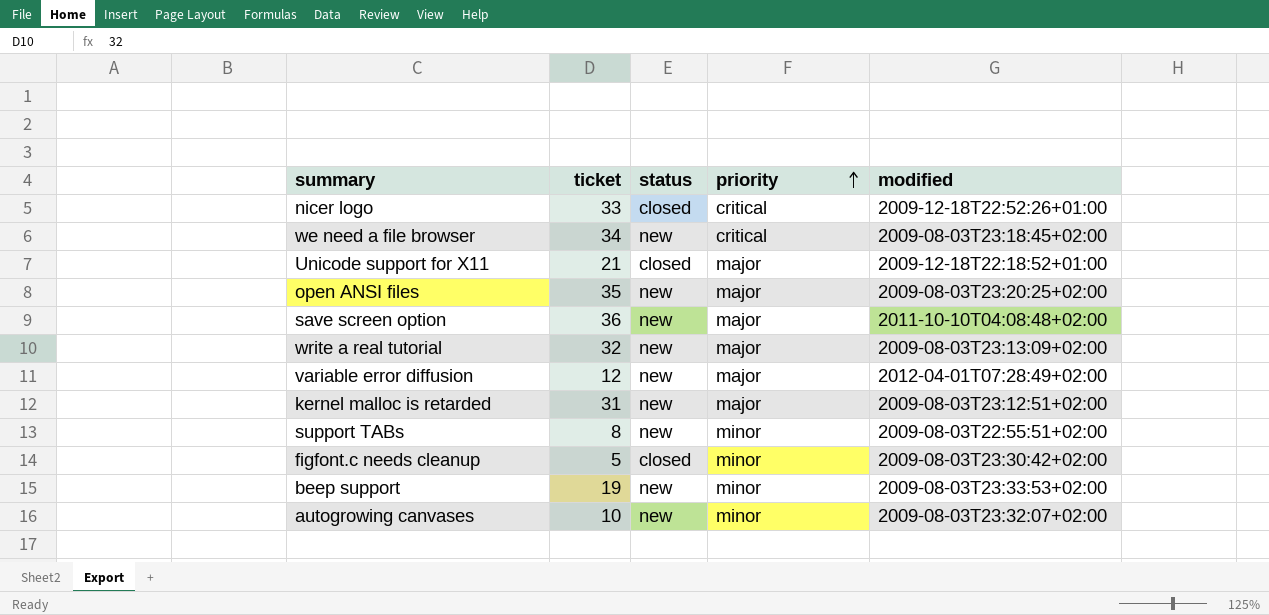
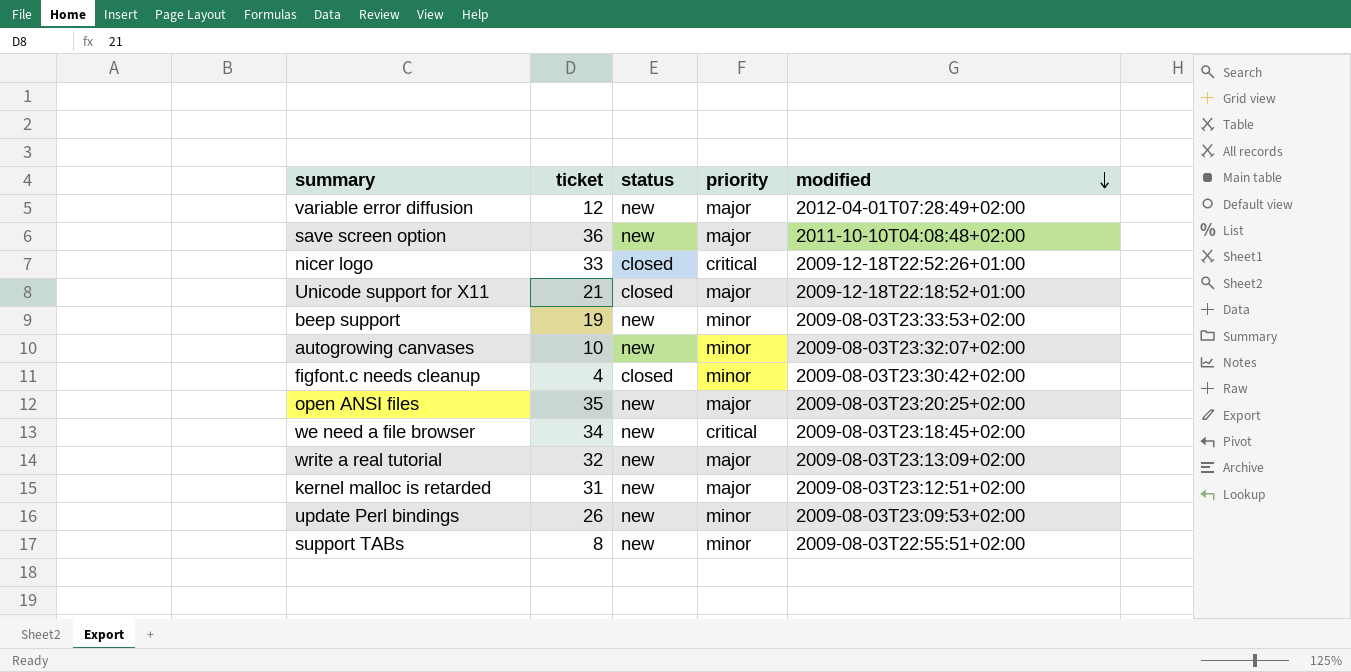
row order: priority ascending -> modified descending
figfont.c needs cleanup | ticket: 5 -> 4
row update Perl bindings: none -> 26 | new | minor | 2009-08-03T23:09:53+02:00

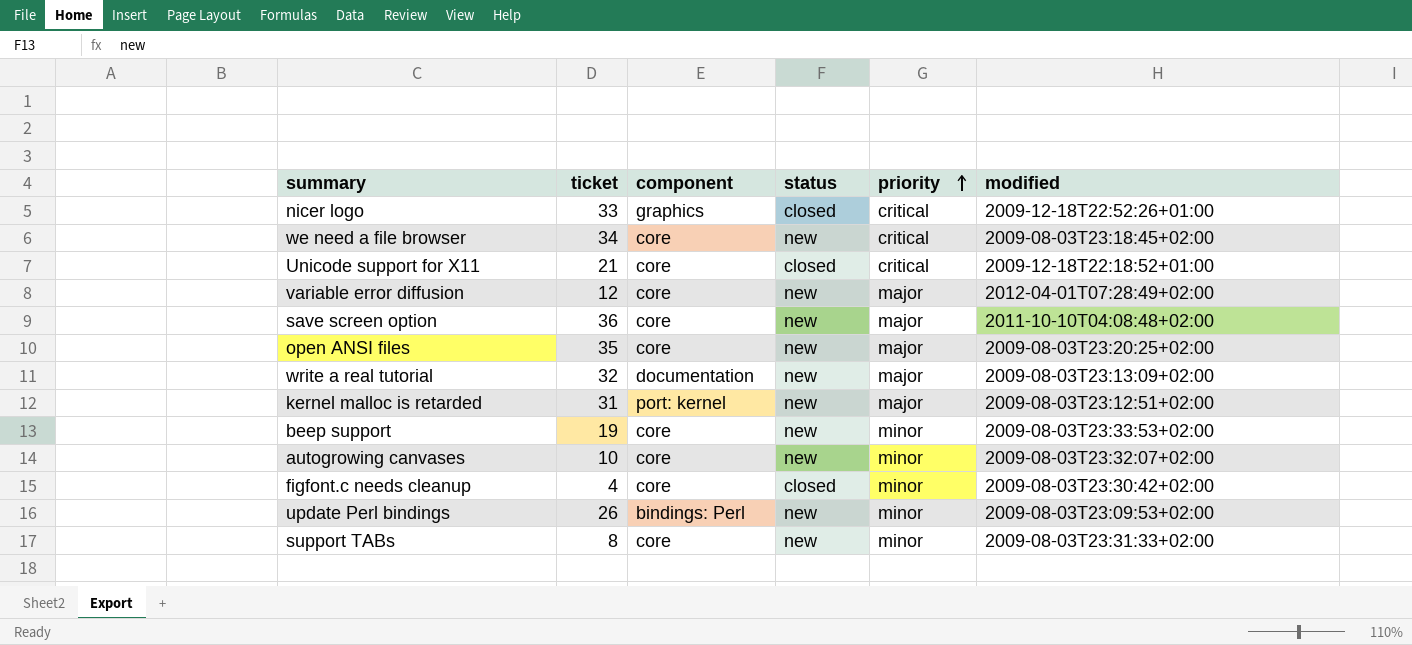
row order: modified descending -> priority ascending
column component | position: none -> 3
Unicode support for X11 | priority: major -> critical
support TABs | modified: 2009-08-03T22:55:51+02:00 -> 2009-08-03T23:31:33+02:00

